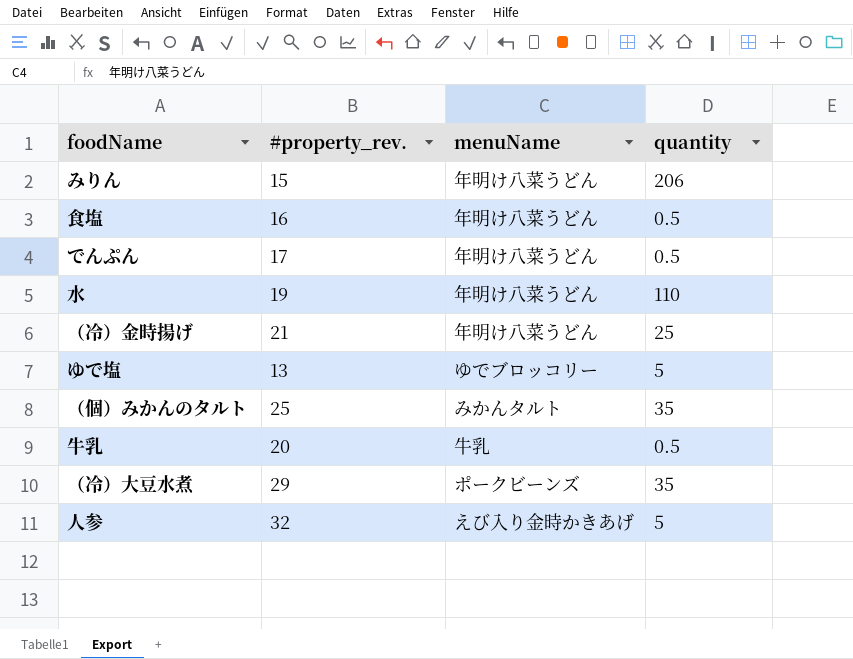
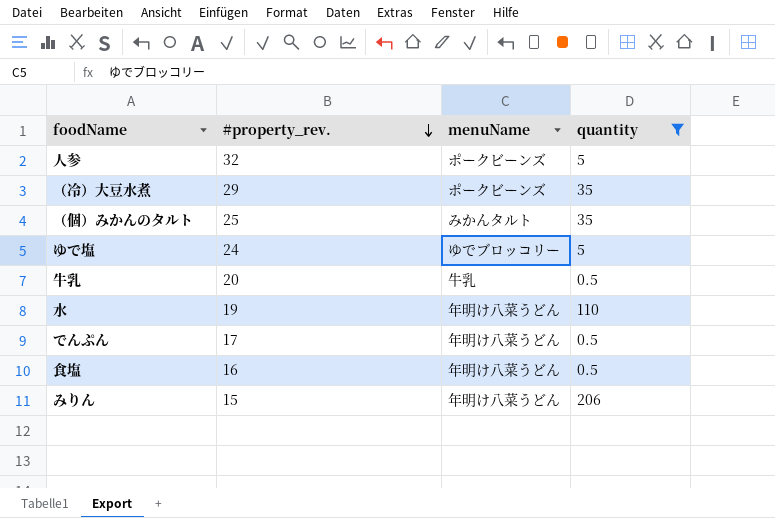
filter: none -> quantity != 25
row order: none -> #property_rev. descending
人参 | menuName: えび入り金時かきあげ -> ポークビーンズ
ゆで塩 | #property_rev.: 13 -> 24

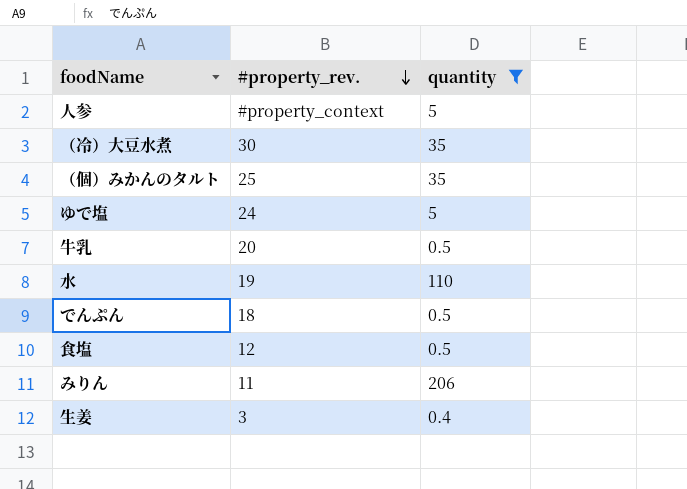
column menuName | position: 3 -> none
人参 | #property_rev.: 32 -> #property_context
（冷）大豆水煮 | #property_rev.: 29 -> 30
でんぷん | #property_rev.: 17 -> 18
食塩 | #property_rev.: 16 -> 12
みりん | #property_rev.: 15 -> 11
row 生姜: none -> 3 | 0.4

